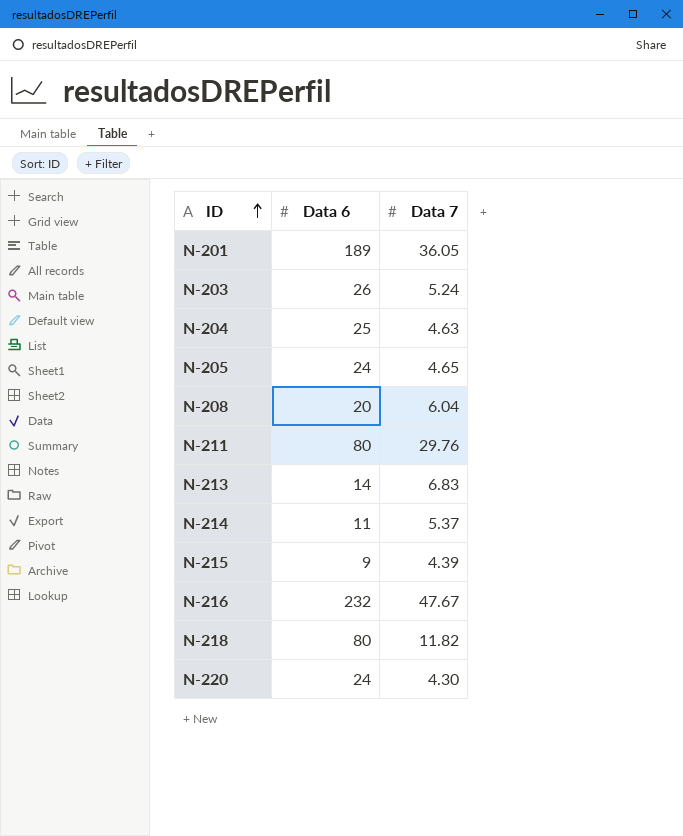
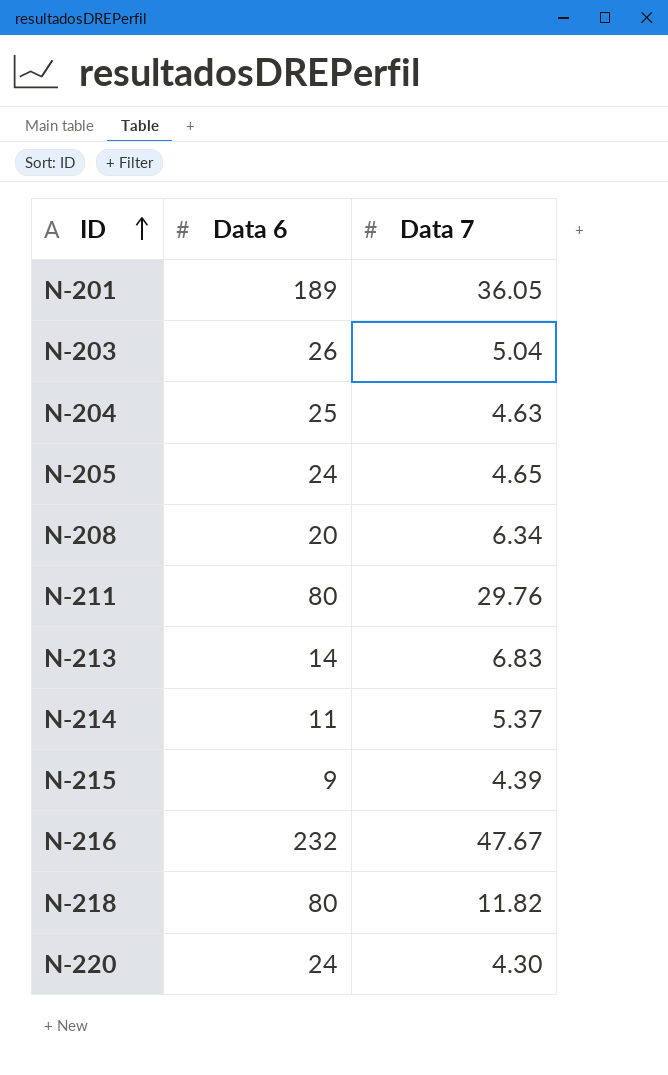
N-203 | Data 7: 5.24 -> 5.04
N-208 | Data 7: 6.04 -> 6.34

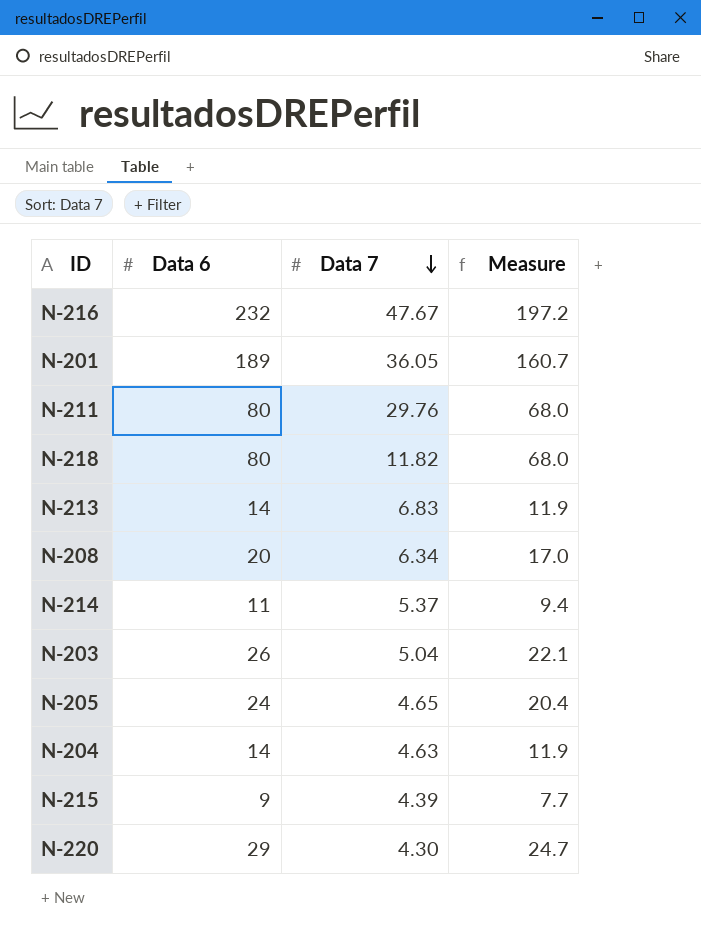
row order: ID ascending -> Data 7 descending
column Measure | formula: none -> [Data 6] * 0.85
N-204 | Data 6: 25 -> 14
N-220 | Data 6: 24 -> 29

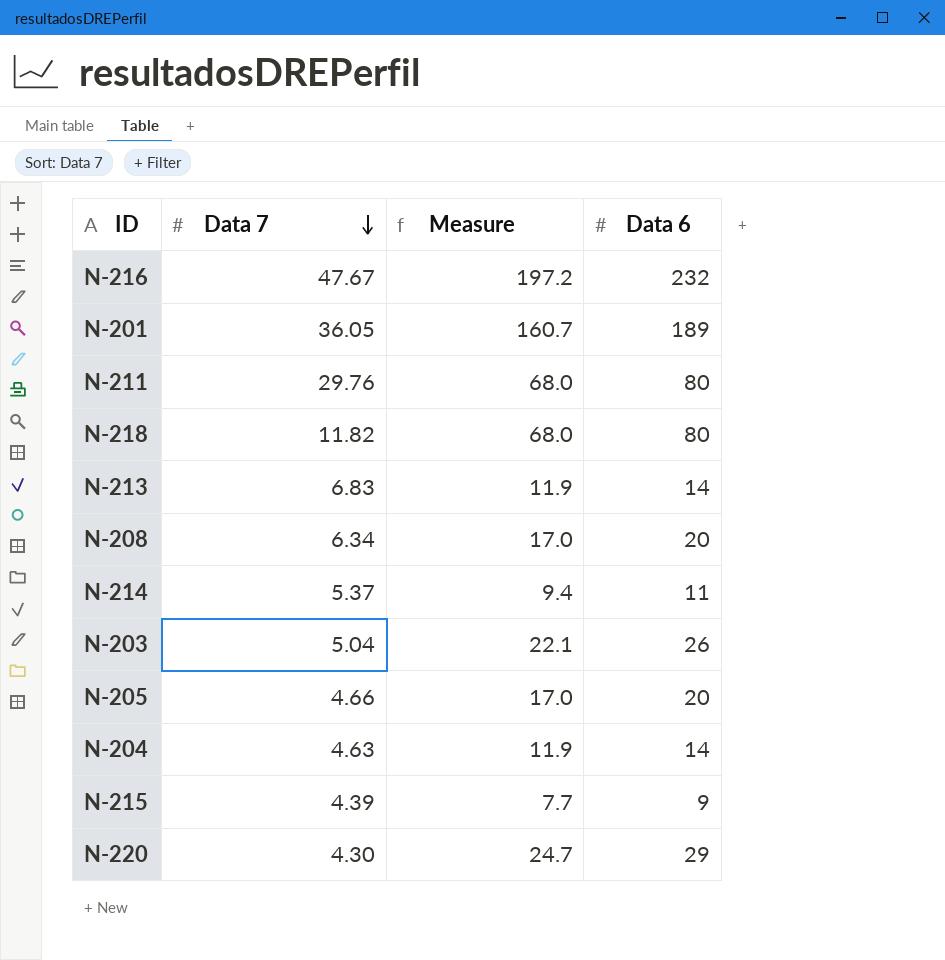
column Data 6 | position: 2 -> 4
N-205 | Data 7: 4.65 -> 4.66
N-205 | Measure: 20.4 -> 17.0
N-205 | Data 6: 24 -> 20

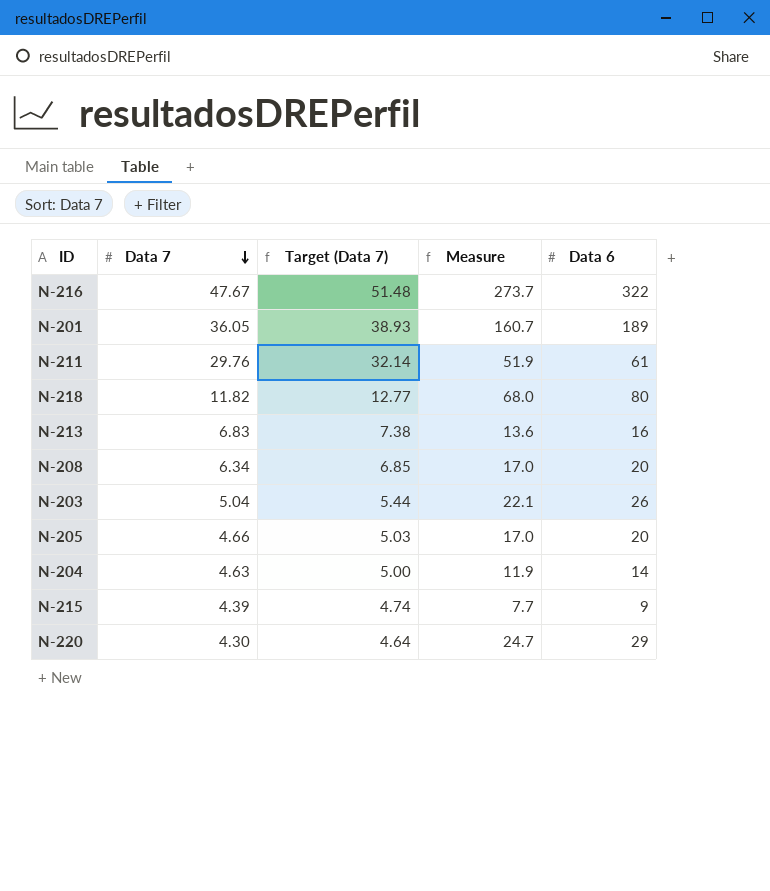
column Target (Data 7) | formula: none -> [Data 7] * 1.08
row N-214: 5.37 | 9.4 | 11 -> none
N-216 | Measure: 197.2 -> 273.7
N-216 | Data 6: 232 -> 322
N-211 | Measure: 68.0 -> 51.9
N-211 | Data 6: 80 -> 61
N-213 | Measure: 11.9 -> 13.6
N-213 | Data 6: 14 -> 16

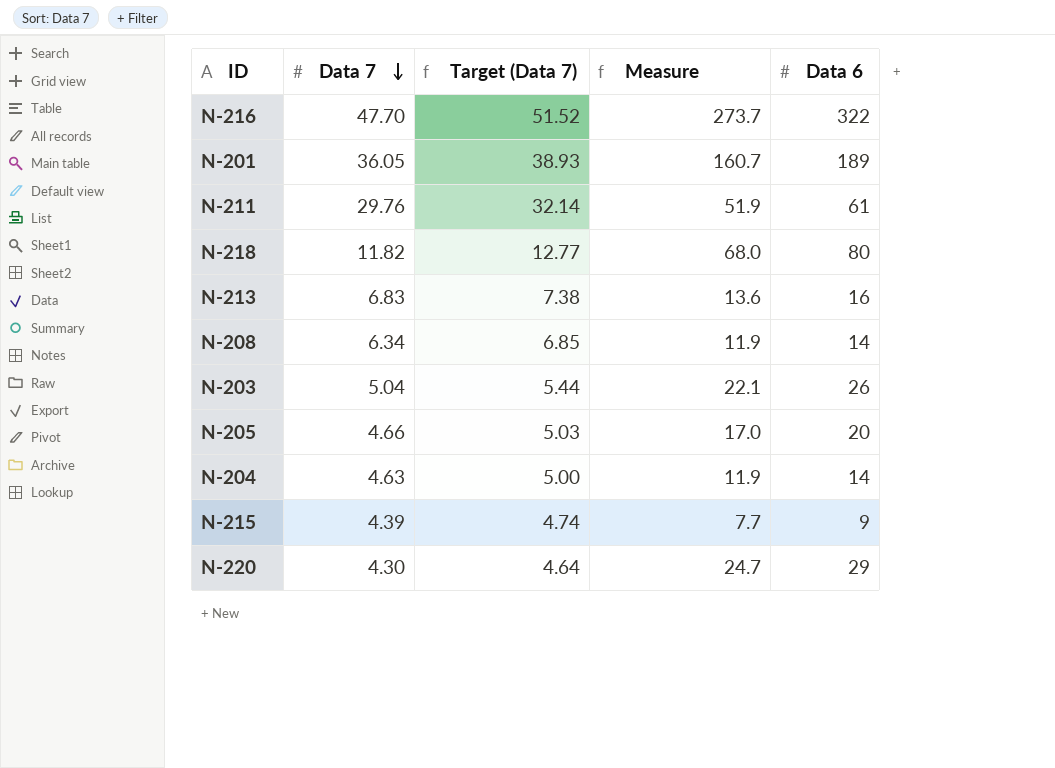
N-216 | Data 7: 47.67 -> 47.70
N-216 | Target (Data 7): 51.48 -> 51.52
N-208 | Measure: 17.0 -> 11.9
N-208 | Data 6: 20 -> 14

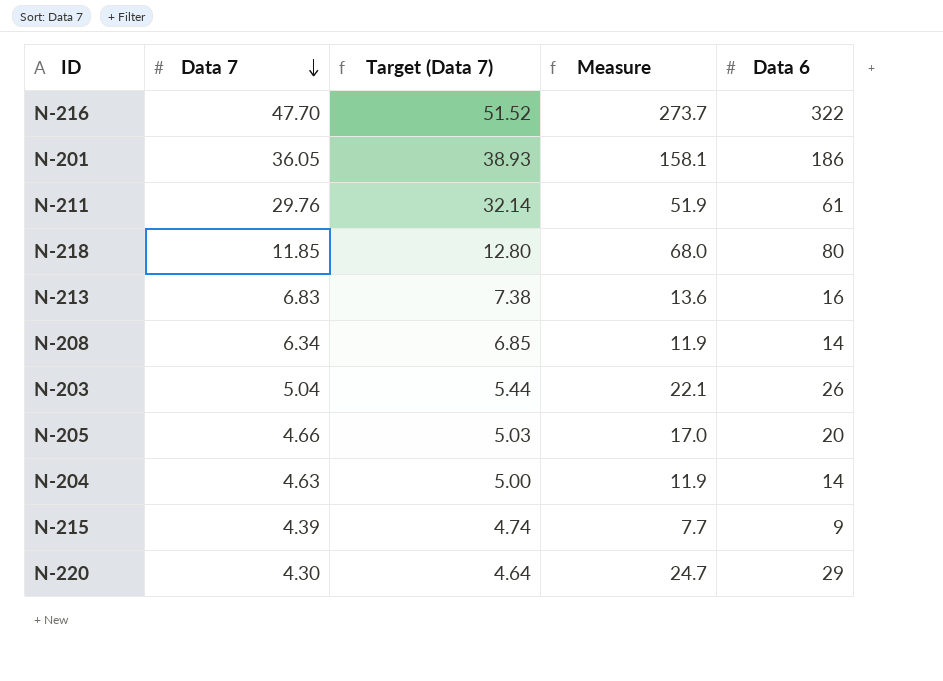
N-201 | Measure: 160.7 -> 158.1
N-201 | Data 6: 189 -> 186
N-218 | Data 7: 11.82 -> 11.85
N-218 | Target (Data 7): 12.77 -> 12.80

